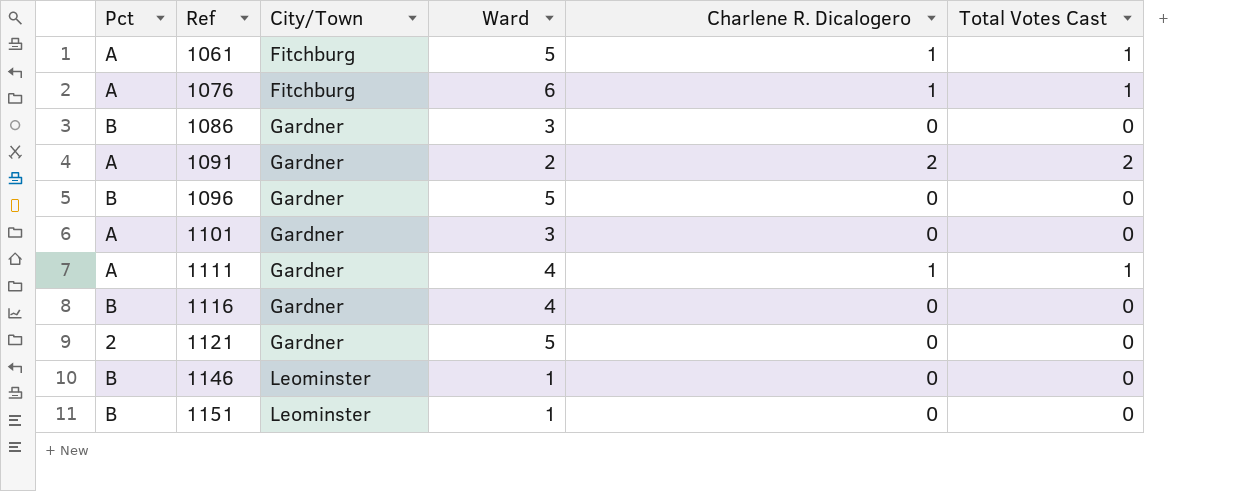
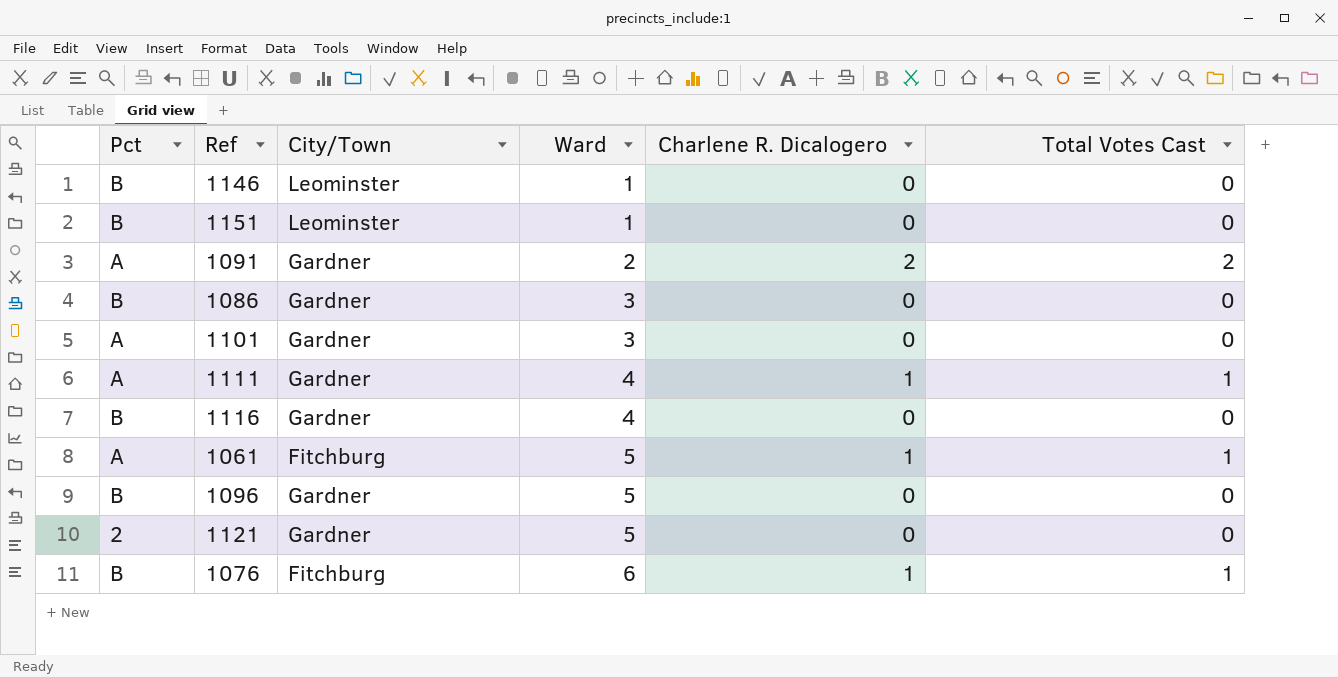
row order: Ref ascending -> Ward ascending
1076 | Pct: A -> B

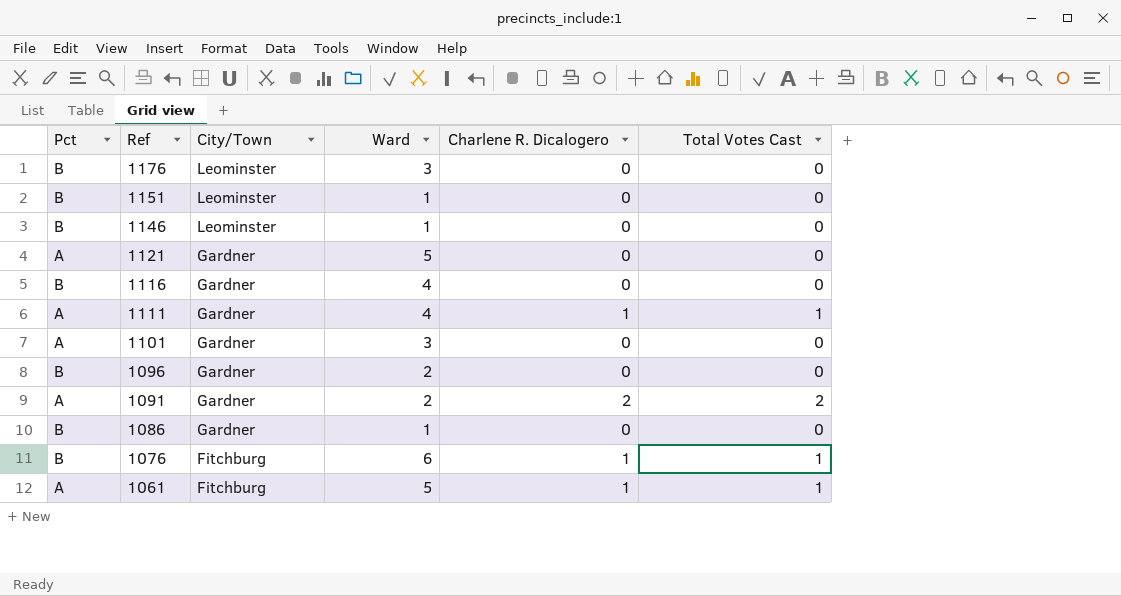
row order: Ward ascending -> Ref descending
row 1176: none -> B | Leominster | 3 | 0 | 0
1121 | Pct: 2 -> A
1096 | Ward: 5 -> 2
1086 | Ward: 3 -> 1

